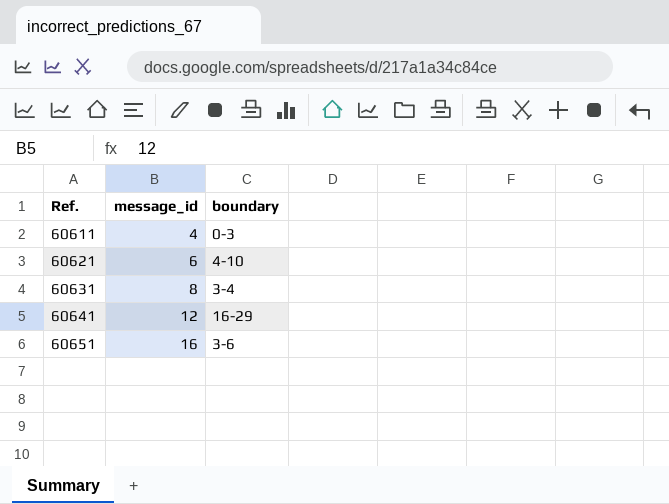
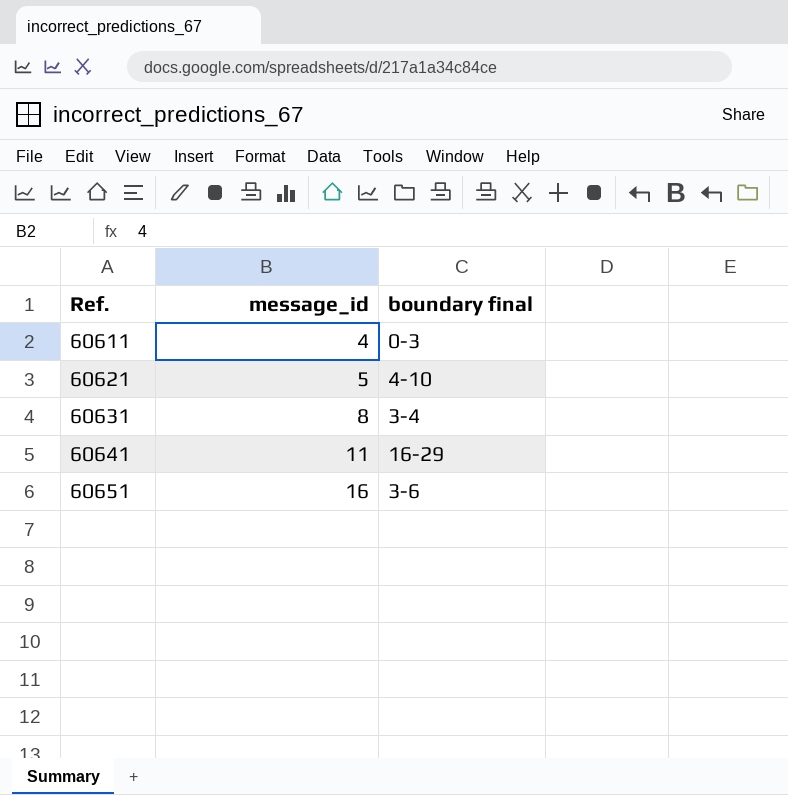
column name: boundary -> boundary final
60621 | message_id: 6 -> 5
60641 | message_id: 12 -> 11

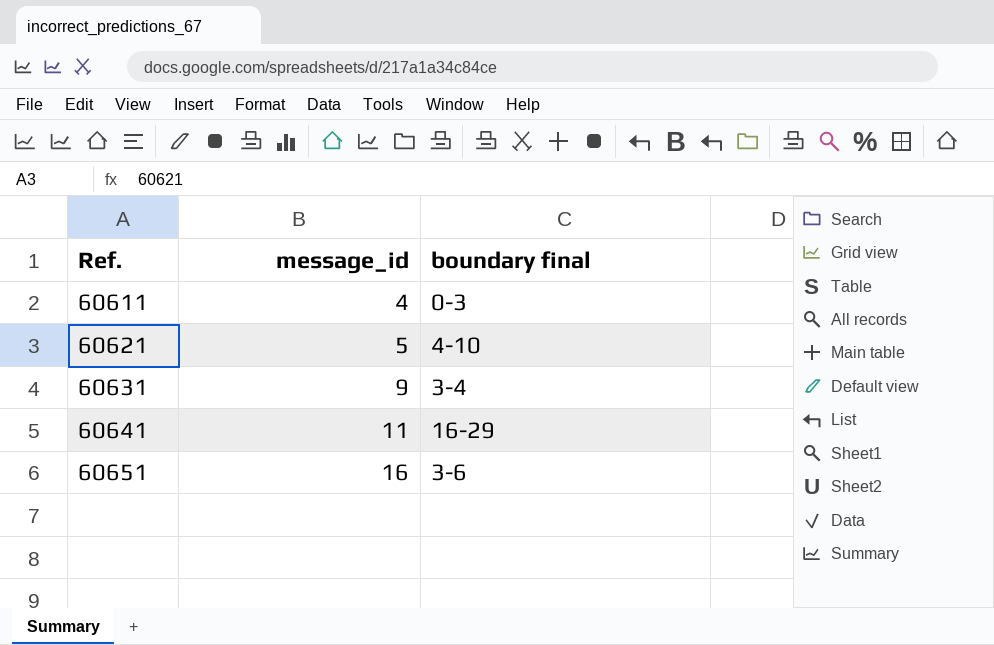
60631 | message_id: 8 -> 9

